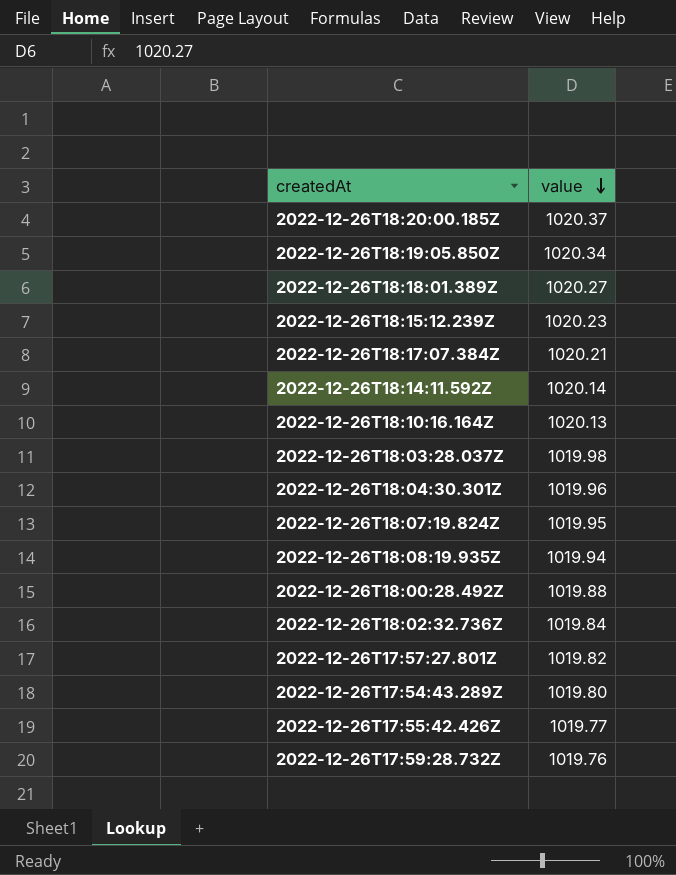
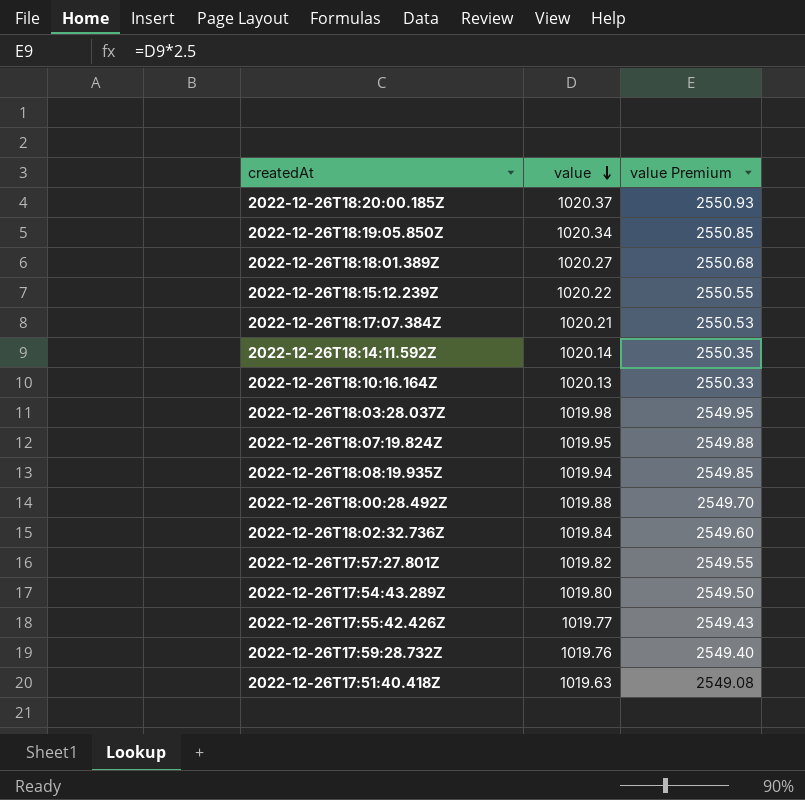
column value Premium | formula: none -> [value] * 2.5
row 2022-12-26T18:04:30.301Z: 1019.96 -> none
2022-12-26T18:15:12.239Z | value: 1020.23 -> 1020.22
row 2022-12-26T17:51:40.418Z: none -> 1019.63 | 2549.08

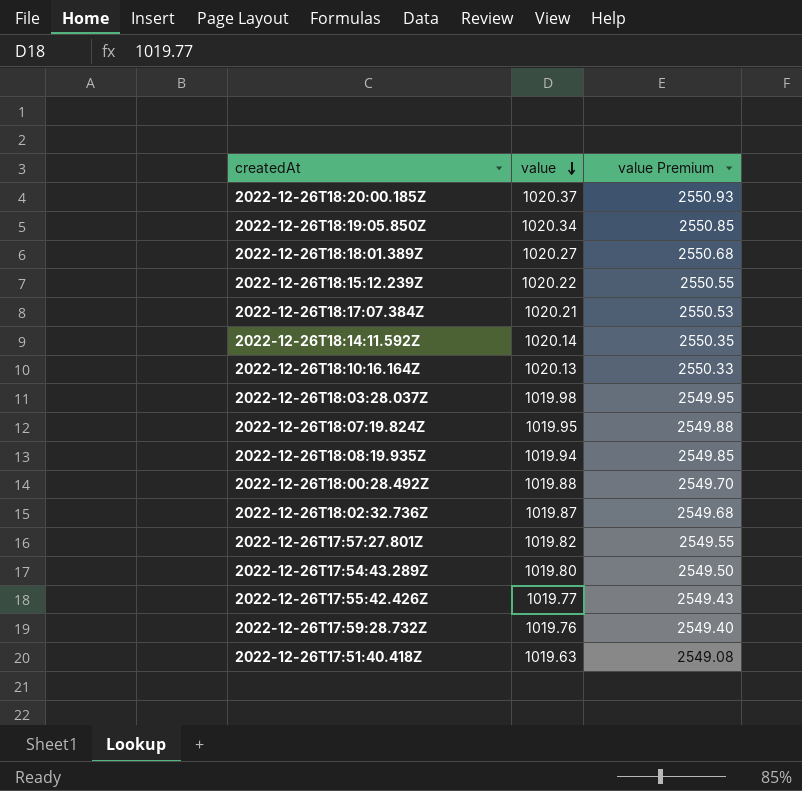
2022-12-26T18:02:32.736Z | value: 1019.84 -> 1019.87
2022-12-26T18:02:32.736Z | value Premium: 2549.60 -> 2549.68

